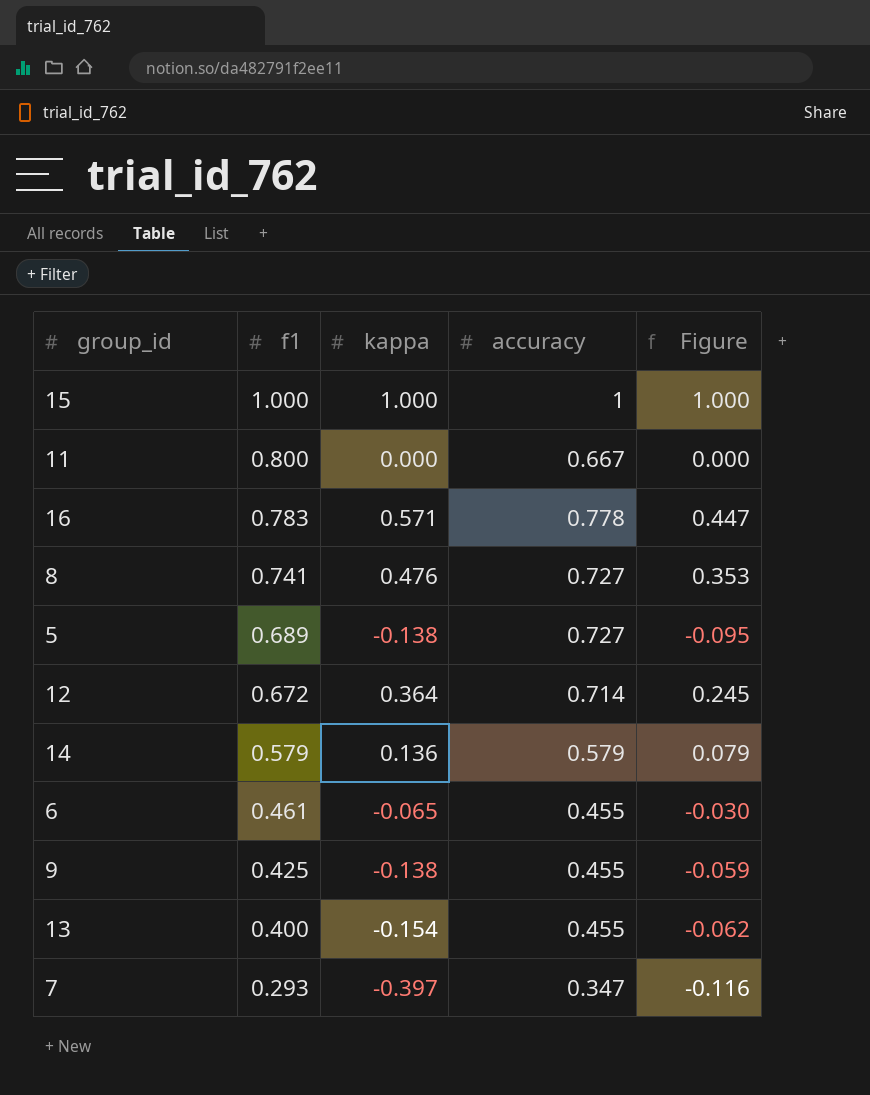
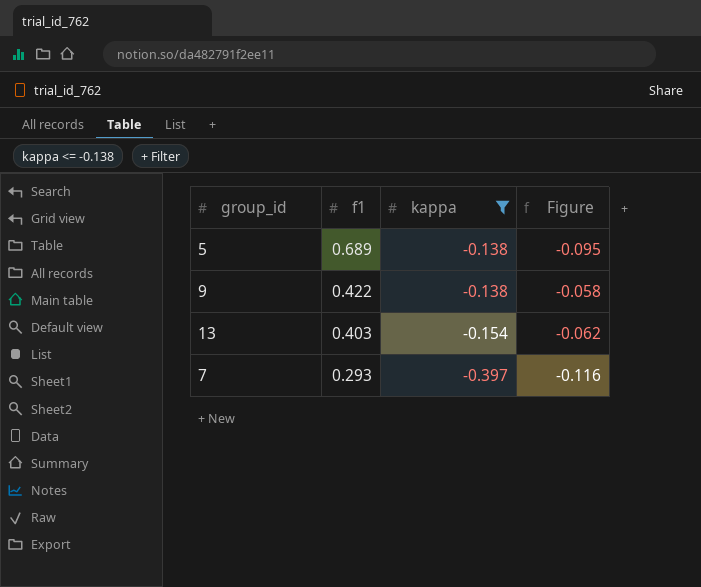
filter: none -> kappa <= -0.138
column accuracy | position: 4 -> none
9 | f1: 0.425 -> 0.422
9 | Figure: -0.059 -> -0.058
13 | f1: 0.400 -> 0.403

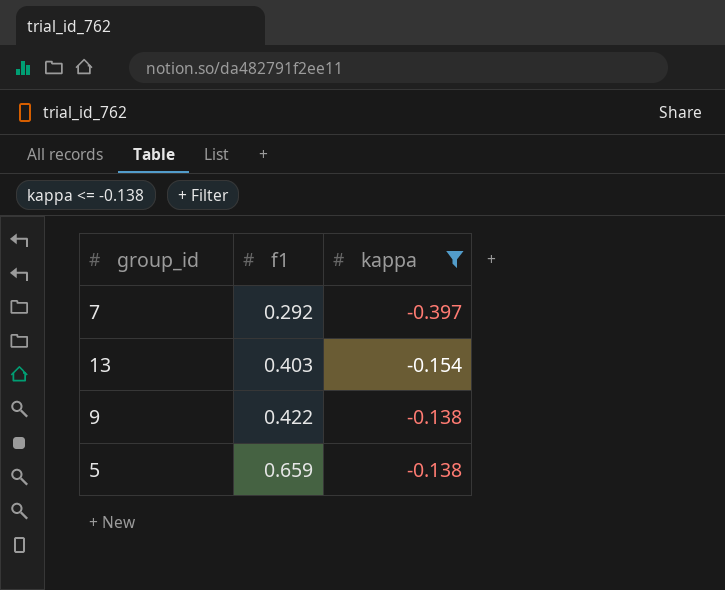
row order: f1 descending -> f1 ascending
column Figure | formula: [f1] * [kappa] -> none
7 | f1: 0.293 -> 0.292
5 | f1: 0.689 -> 0.659

